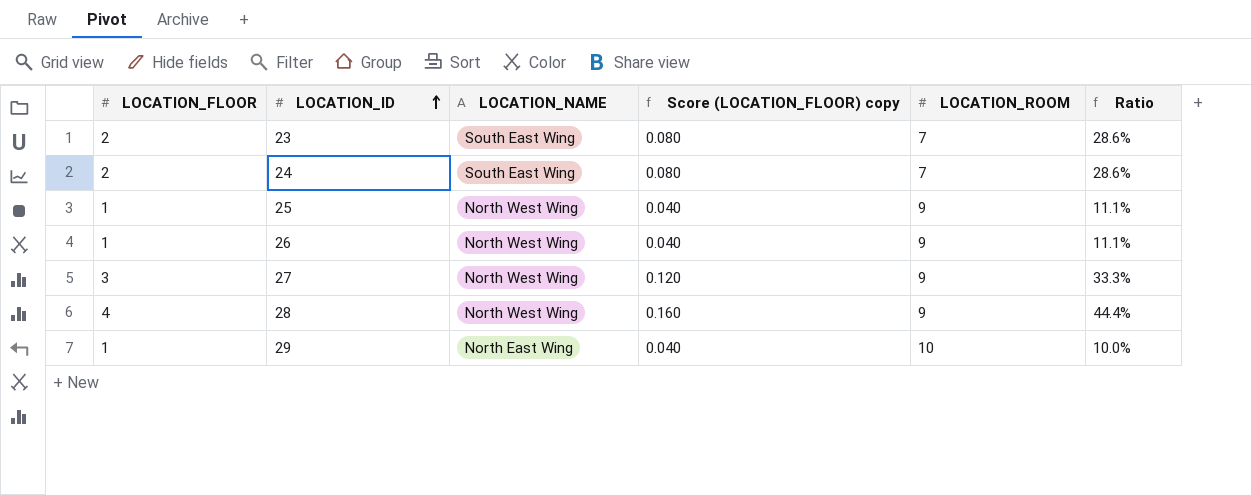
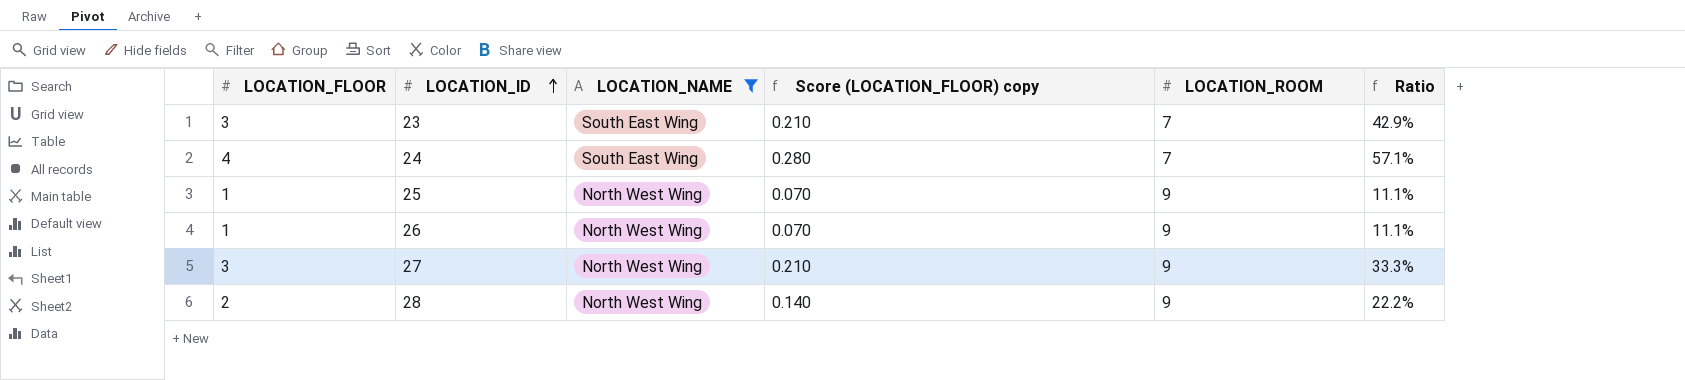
filter: none -> LOCATION_NAME != North East Wing
column Score (LOCATION_FLOOR) copy | formula: [LOCATION_FLOOR] * 0.04 -> [LOCATION_FLOOR] * 0.07
23 | LOCATION_FLOOR: 2 -> 3
23 | Ratio: 28.6% -> 42.9%
24 | LOCATION_FLOOR: 2 -> 4
24 | Ratio: 28.6% -> 57.1%
28 | LOCATION_FLOOR: 4 -> 2
28 | Ratio: 44.4% -> 22.2%

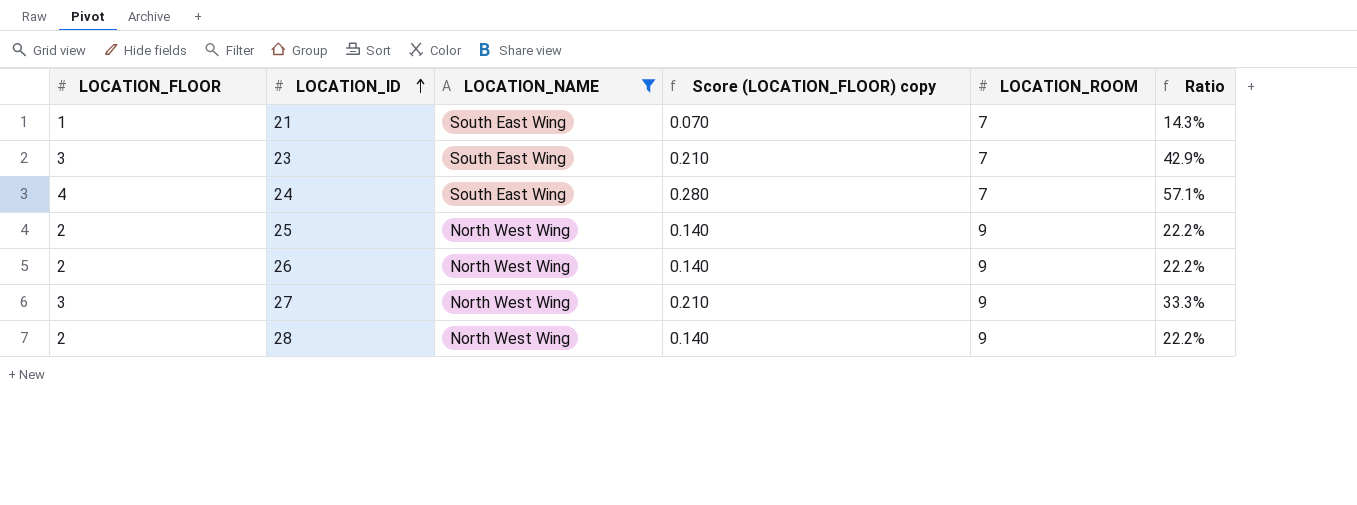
row 21: none -> 1 | South East Wing | 0.070 | 7 | 14.3%
25 | LOCATION_FLOOR: 1 -> 2
25 | Score (LOCATION_FLOOR) copy: 0.070 -> 0.140
25 | Ratio: 11.1% -> 22.2%
26 | LOCATION_FLOOR: 1 -> 2
26 | Score (LOCATION_FLOOR) copy: 0.070 -> 0.140
26 | Ratio: 11.1% -> 22.2%

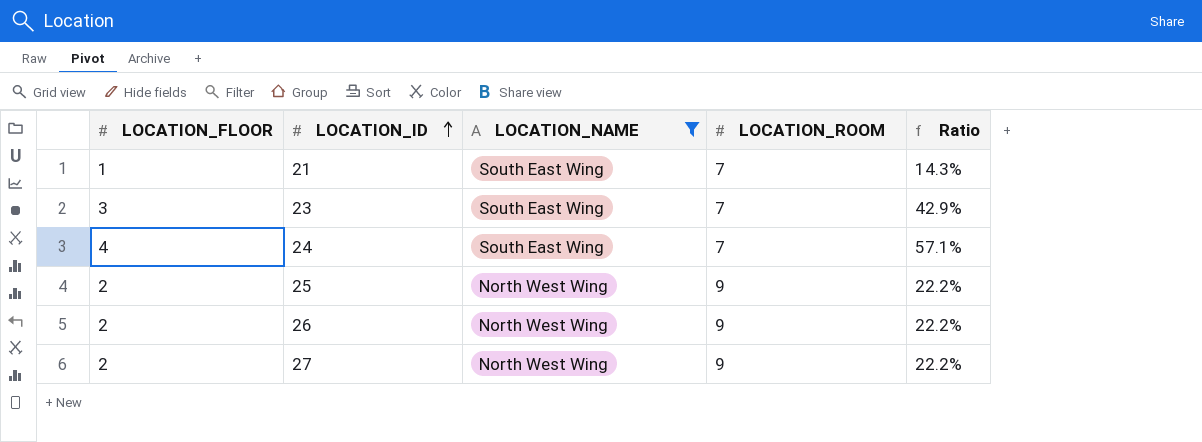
column Score (LOCATION_FLOOR) copy | formula: [LOCATION_FLOOR] * 0.07 -> none
row 28: 2 | North West Wing | 0.140 | 9 | 22.2% -> none
27 | LOCATION_FLOOR: 3 -> 2
27 | Ratio: 33.3% -> 22.2%

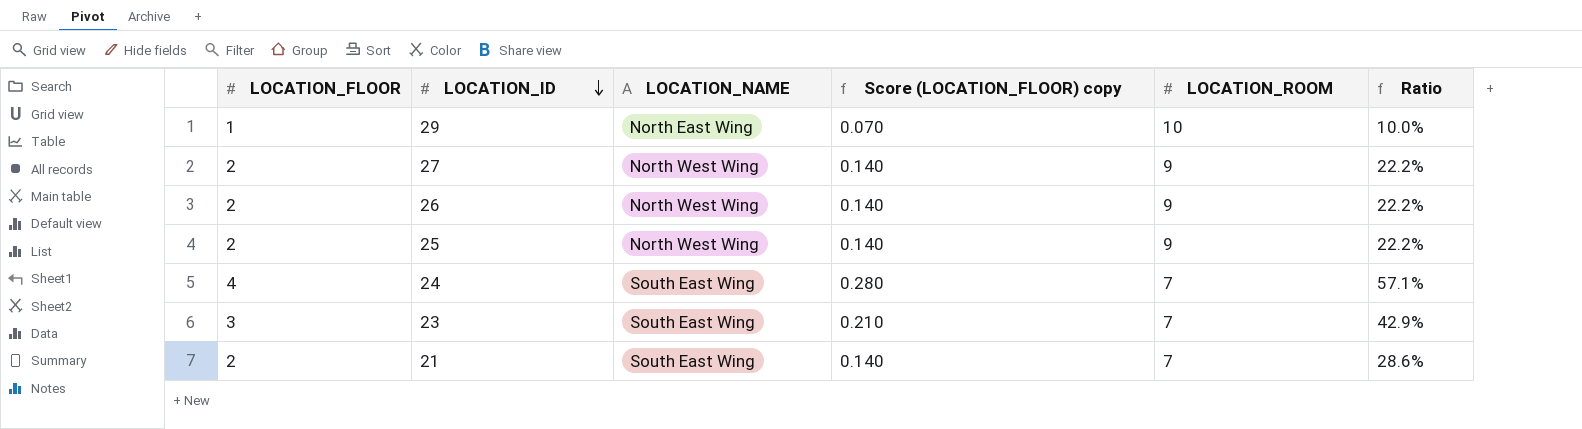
filter: LOCATION_NAME != North East Wing -> none
row order: LOCATION_ID ascending -> LOCATION_ID descending
column Score (LOCATION_FLOOR) copy | formula: none -> [LOCATION_FLOOR] * 0.07
21 | LOCATION_FLOOR: 1 -> 2
21 | Ratio: 14.3% -> 28.6%

